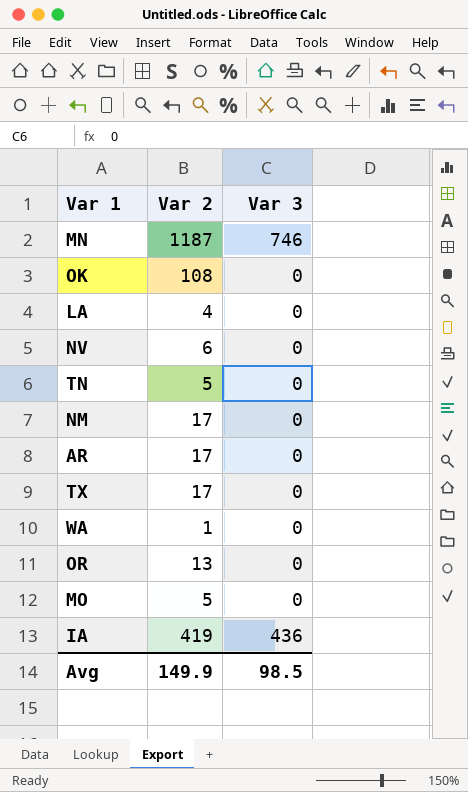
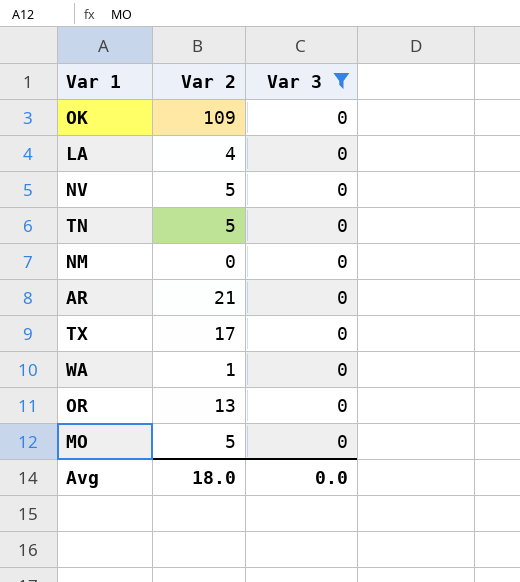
filter: none -> Var 3 = 0
OK | Var 2: 108 -> 109
NV | Var 2: 6 -> 5
NM | Var 2: 17 -> 0
AR | Var 2: 17 -> 21
Avg | Var 2: 149.9 -> 18.0
Avg | Var 3: 98.5 -> 0.0

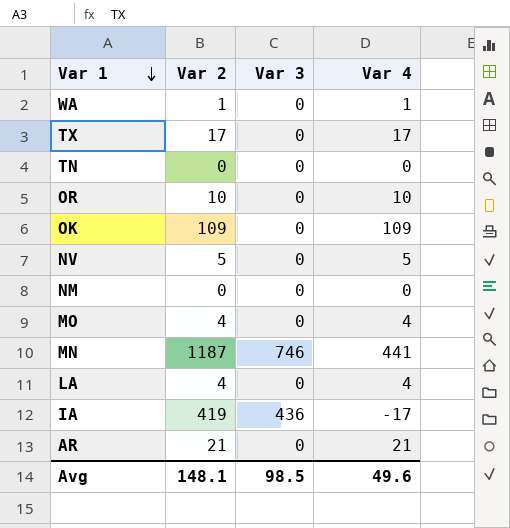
filter: Var 3 = 0 -> none
row order: none -> Var 1 descending
column Var 4 | formula: none -> [Var 2] - [Var 3]
TN | Var 2: 5 -> 0
OR | Var 2: 13 -> 10
MO | Var 2: 5 -> 4
Avg | Var 2: 18.0 -> 148.1
Avg | Var 3: 0.0 -> 98.5

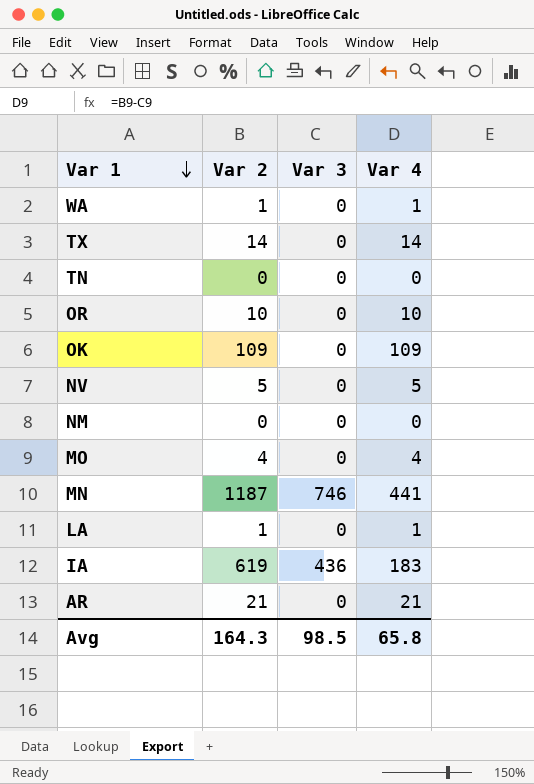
TX | Var 2: 17 -> 14
TX | Var 4: 17 -> 14
LA | Var 2: 4 -> 1
LA | Var 4: 4 -> 1
IA | Var 2: 419 -> 619
IA | Var 4: -17 -> 183
Avg | Var 2: 148.1 -> 164.3
Avg | Var 4: 49.6 -> 65.8

